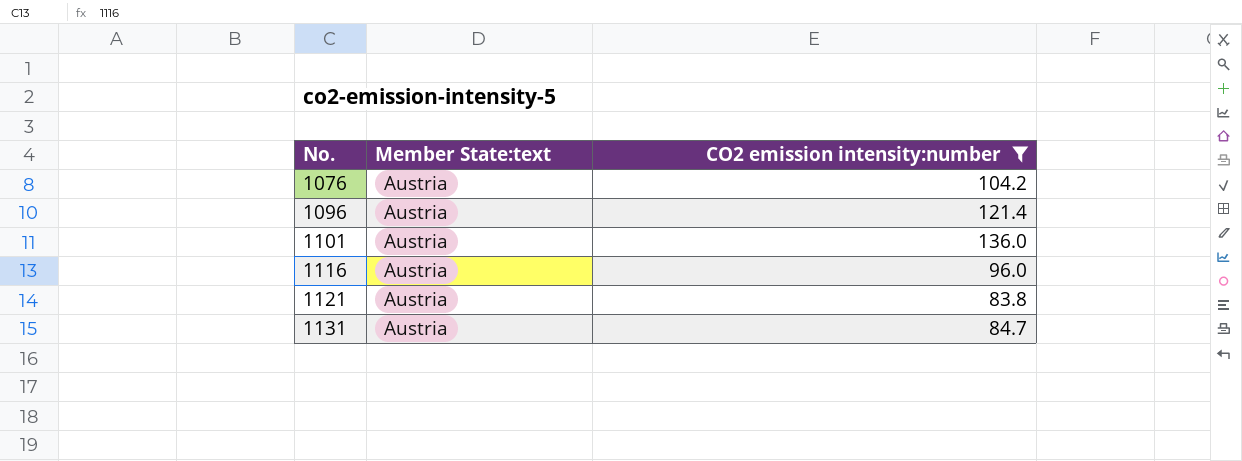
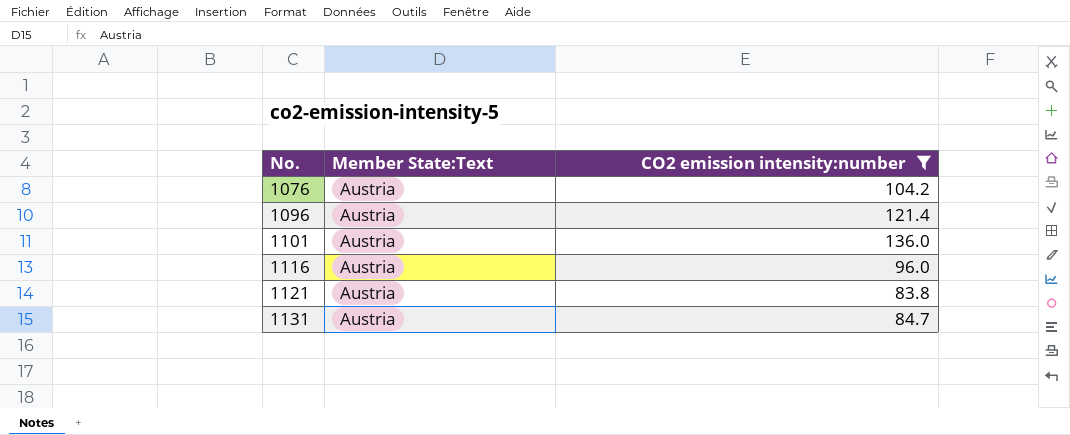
column name: Member State:text -> Member State:Text

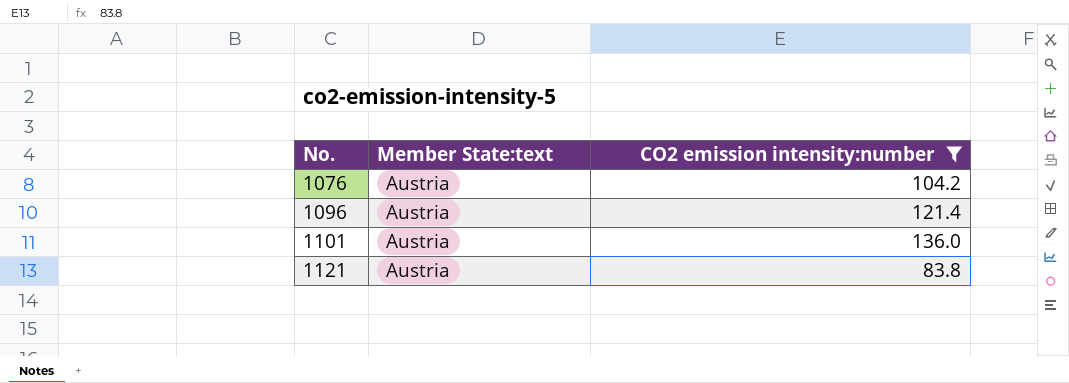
column name: Member State:Text -> Member State:text
row 1116: Austria | 96.0 -> none
row 1131: Austria | 84.7 -> none

